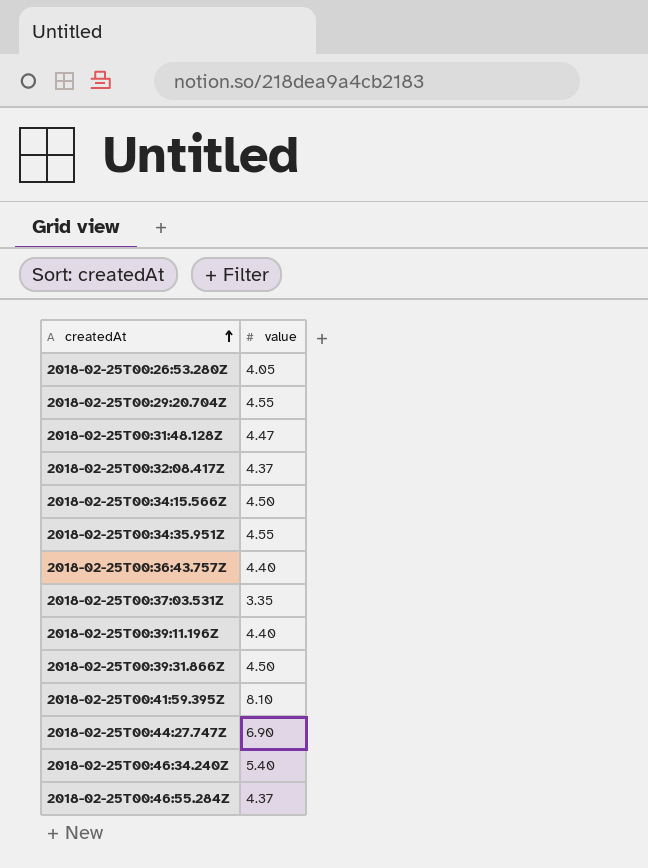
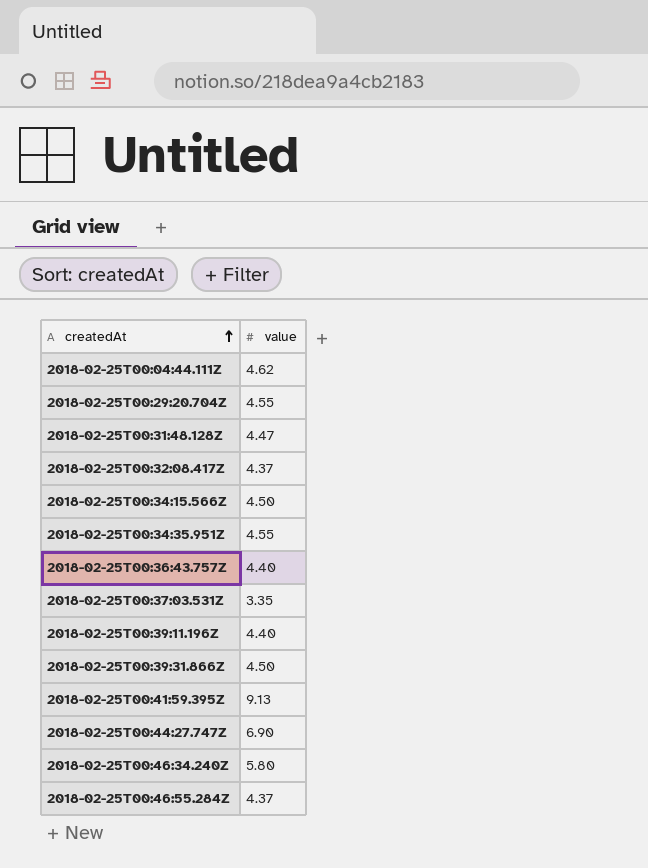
row 2018-02-25T00:26:53.280Z: 4.05 -> none
row 2018-02-25T00:04:44.111Z: none -> 4.62
2018-02-25T00:41:59.395Z | value: 8.10 -> 9.13
2018-02-25T00:46:34.240Z | value: 5.40 -> 5.80

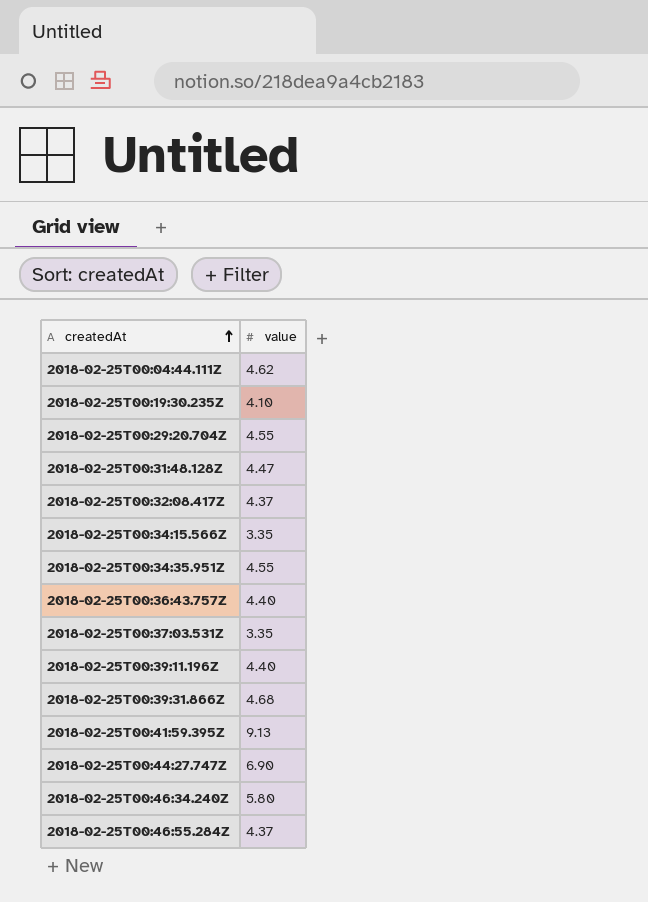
row 2018-02-25T00:19:30.235Z: none -> 4.10
2018-02-25T00:34:15.566Z | value: 4.50 -> 3.35
2018-02-25T00:39:31.866Z | value: 4.50 -> 4.68

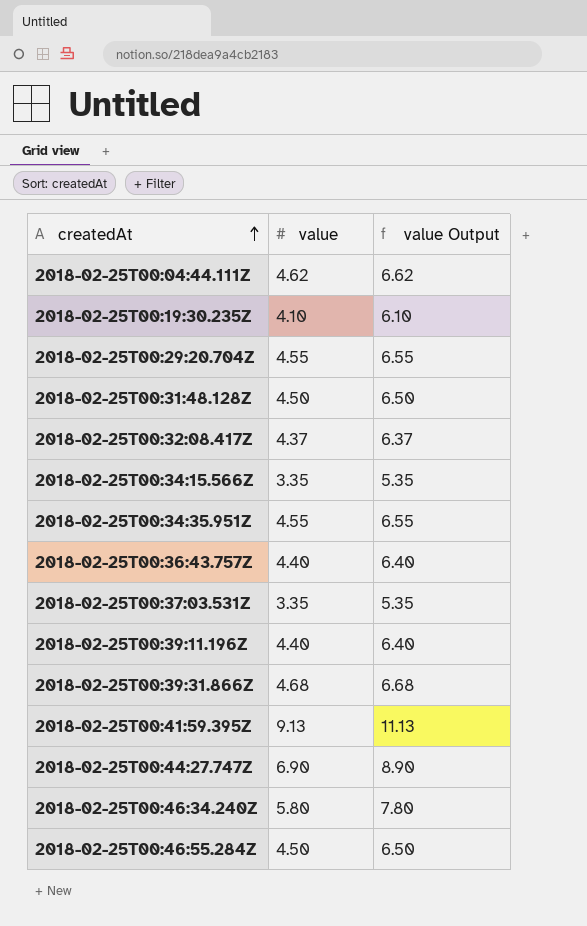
column value Output | formula: none -> [value] + 2
2018-02-25T00:31:48.128Z | value: 4.47 -> 4.50
2018-02-25T00:46:55.284Z | value: 4.37 -> 4.50

